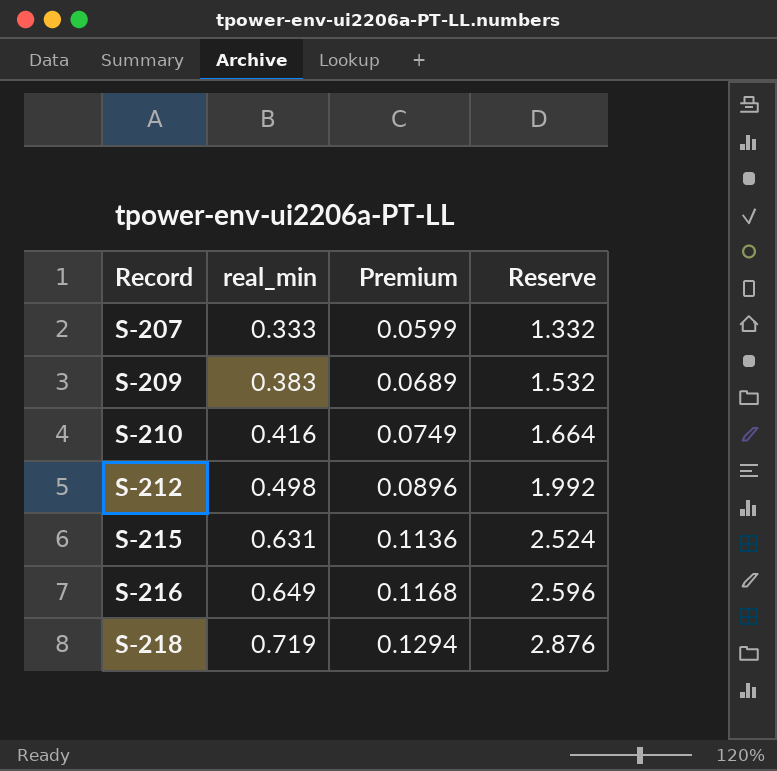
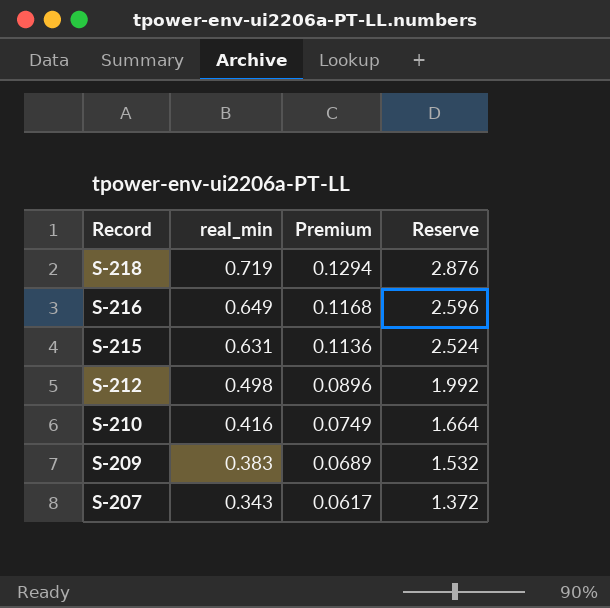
row order: Record ascending -> Record descending
S-207 | real_min: 0.333 -> 0.343
S-207 | Premium: 0.0599 -> 0.0617
S-207 | Reserve: 1.332 -> 1.372

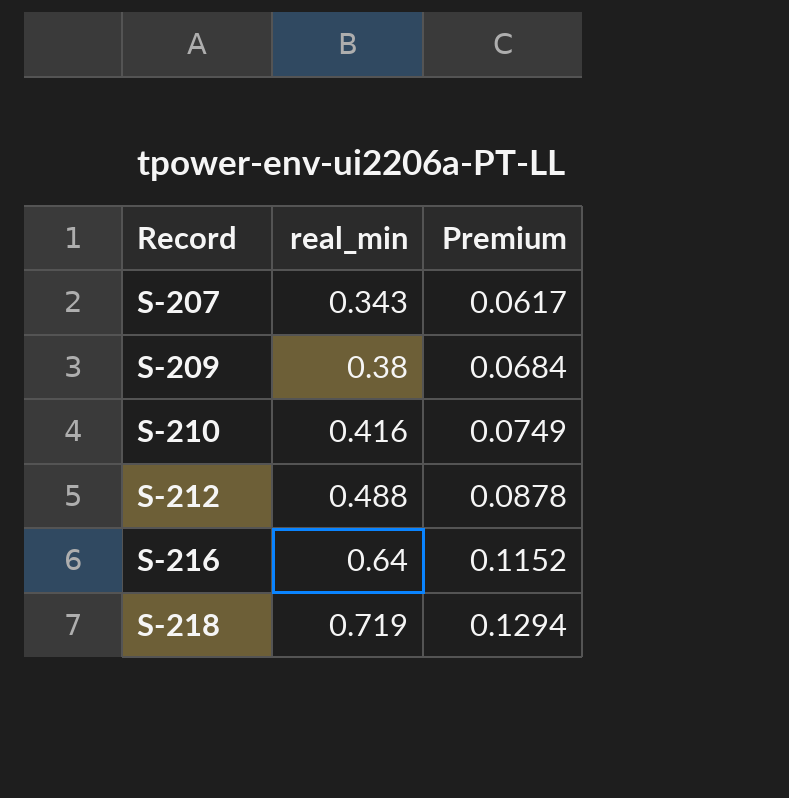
row order: Record descending -> Record ascending
column Reserve | formula: [real_min] * 4 -> none
row S-215: 0.631 | 0.1136 | 2.524 -> none
S-209 | real_min: 0.383 -> 0.38
S-209 | Premium: 0.0689 -> 0.0684
S-212 | real_min: 0.498 -> 0.488
S-212 | Premium: 0.0896 -> 0.0878
S-216 | real_min: 0.649 -> 0.64
S-216 | Premium: 0.1168 -> 0.1152

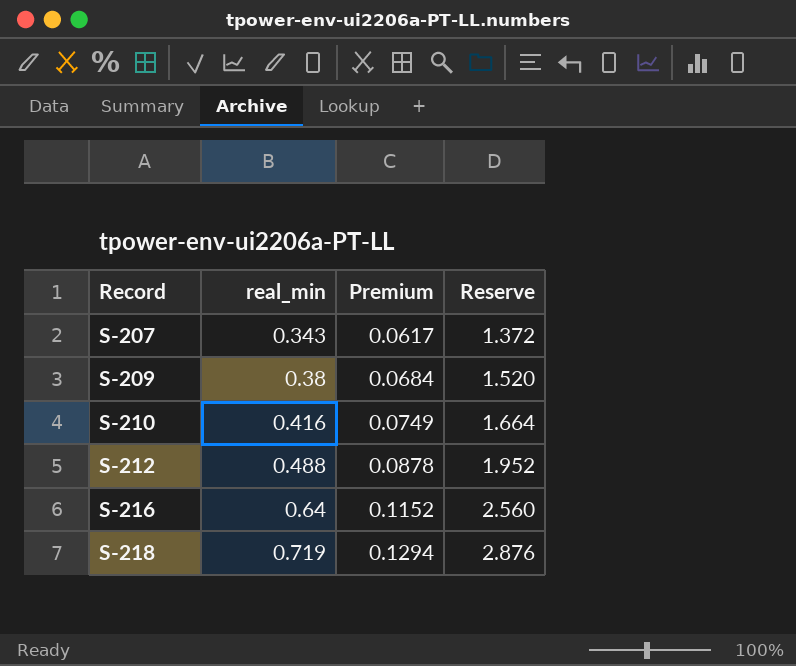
column Reserve | formula: none -> [real_min] * 4

